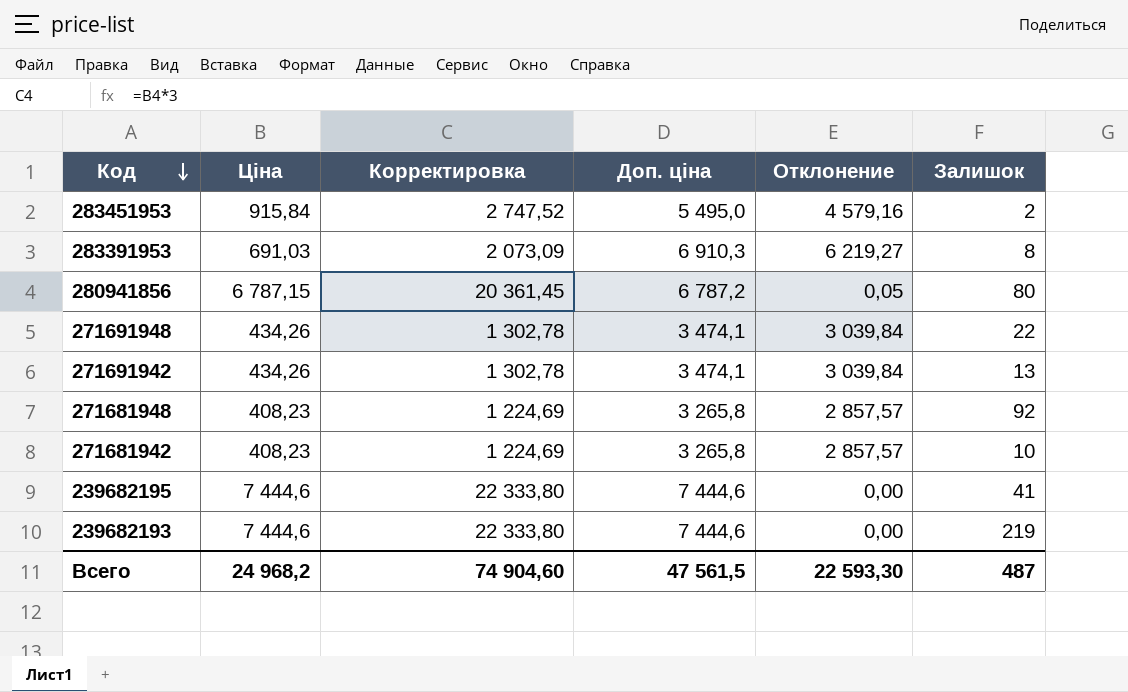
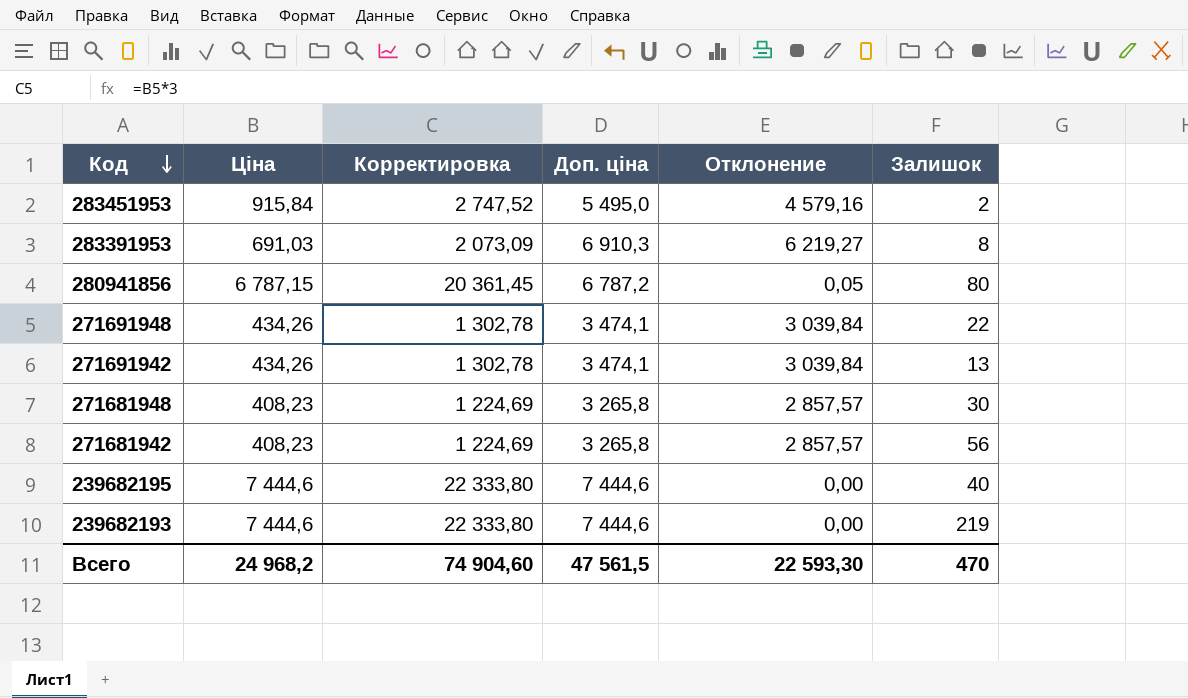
271681948 | Залишок: 92 -> 30
271681942 | Залишок: 10 -> 56
239682195 | Залишок: 41 -> 40
Всего | Залишок: 487 -> 470

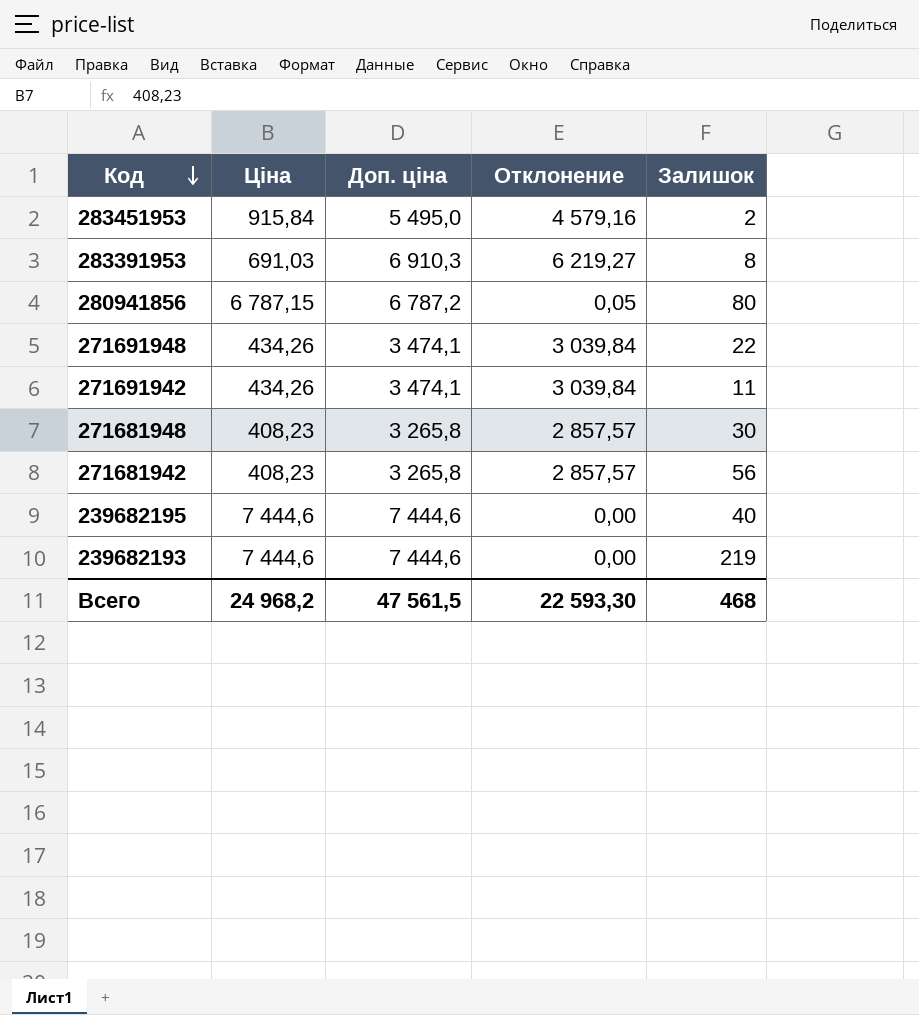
column Корректировка | formula: [Ціна] * 3 -> none
271691942 | Залишок: 13 -> 11
Всего | Залишок: 470 -> 468

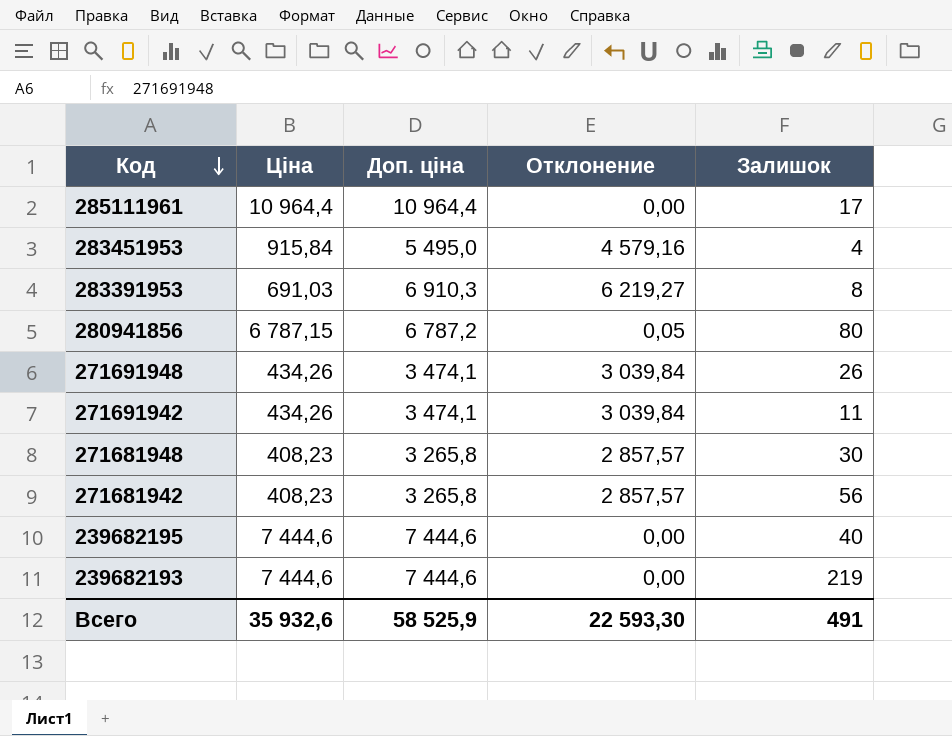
row 285111961: none -> 10 964,4 | 10 964,4 | 0,00 | 17
283451953 | Залишок: 2 -> 4
271691948 | Залишок: 22 -> 26
Всего | Ціна: 24 968,2 -> 35 932,6
Всего | Доп. ціна: 47 561,5 -> 58 525,9
Всего | Залишок: 468 -> 491

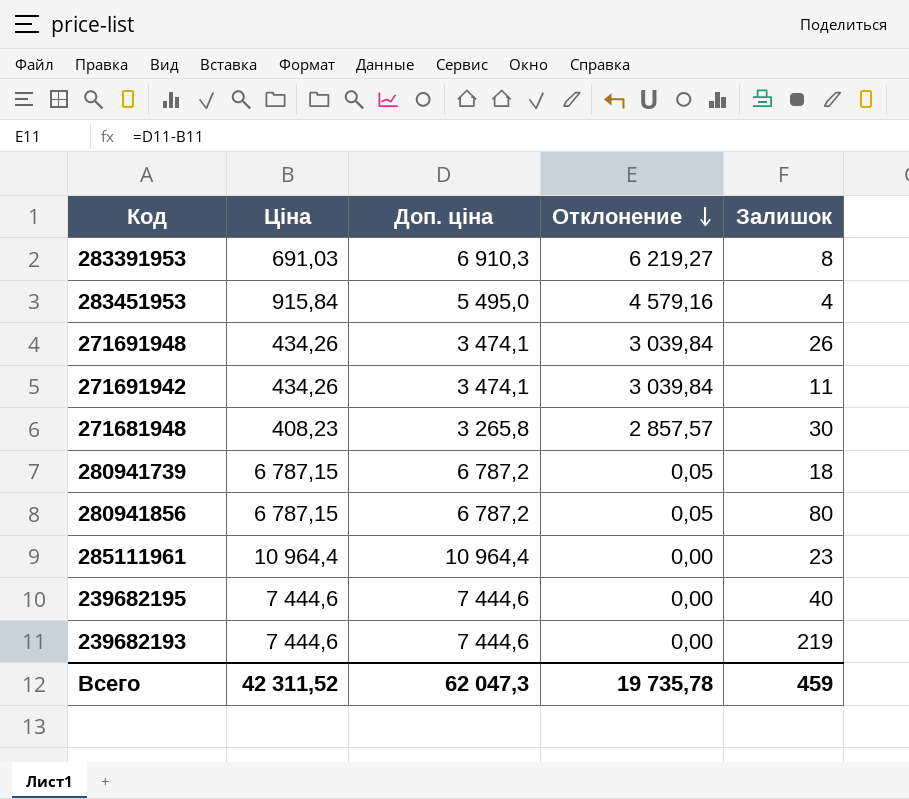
row order: Код descending -> Отклонение descending
row 271681942: 408,23 | 3 265,8 | 2 857,57 | 56 -> none
row 280941739: none -> 6 787,15 | 6 787,2 | 0,05 | 18
285111961 | Залишок: 17 -> 23
Всего | Ціна: 35 932,6 -> 42 311,52
Всего | Доп. ціна: 58 525,9 -> 62 047,3
Всего | Отклонение: 22 593,30 -> 19 735,78
Всего | Залишок: 491 -> 459

